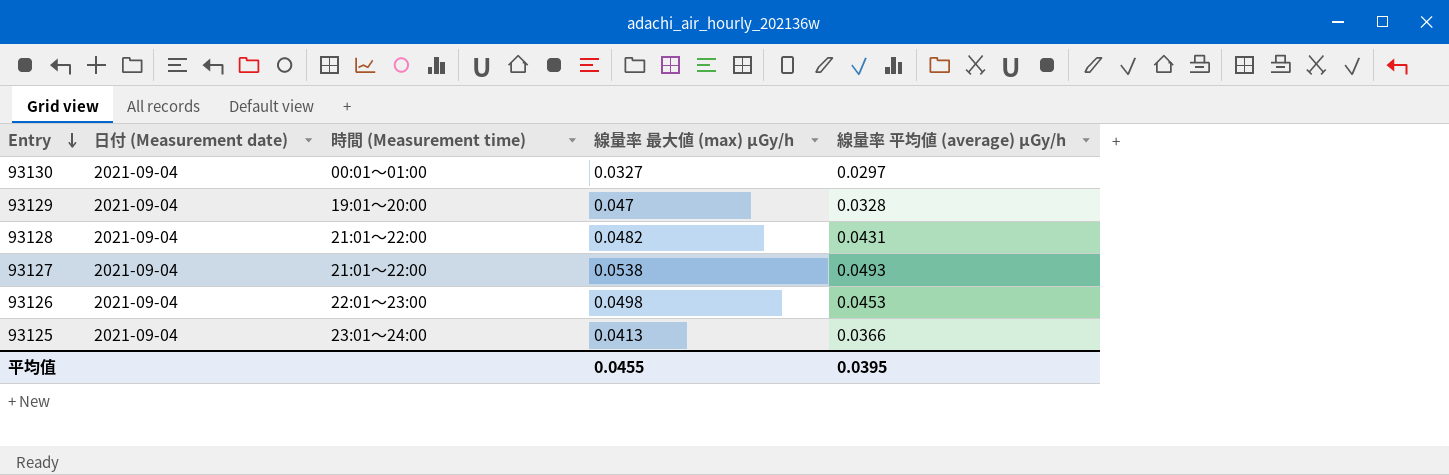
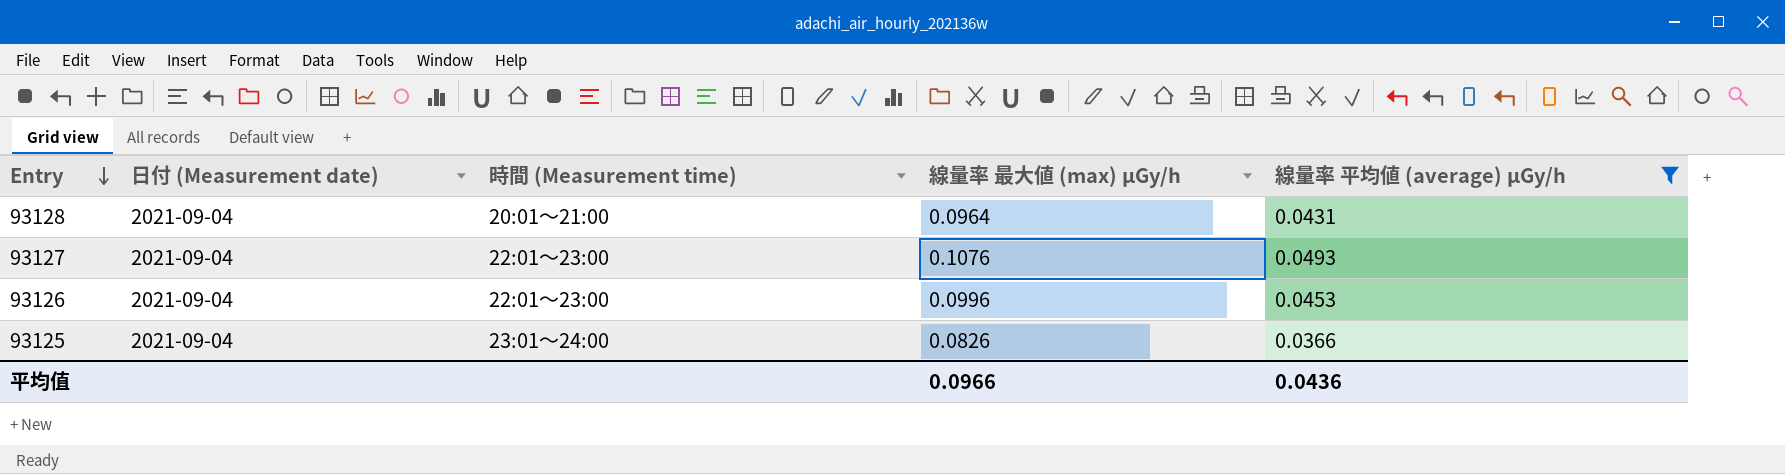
filter: none -> 線量率 平均値 (average) μGy/h >= 0.0366
93128 | 時間 (Measurement time): 21:01～22:00 -> 20:01～21:00
93128 | 線量率 最大値 (max) μGy/h: 0.0482 -> 0.0964
93127 | 時間 (Measurement time): 21:01～22:00 -> 22:01～23:00
93127 | 線量率 最大値 (max) μGy/h: 0.0538 -> 0.1076
93126 | 線量率 最大値 (max) μGy/h: 0.0498 -> 0.0996
93125 | 線量率 最大値 (max) μGy/h: 0.0413 -> 0.0826
平均值 | 線量率 最大値 (max) μGy/h: 0.0455 -> 0.0966
平均值 | 線量率 平均値 (average) μGy/h: 0.0395 -> 0.0436

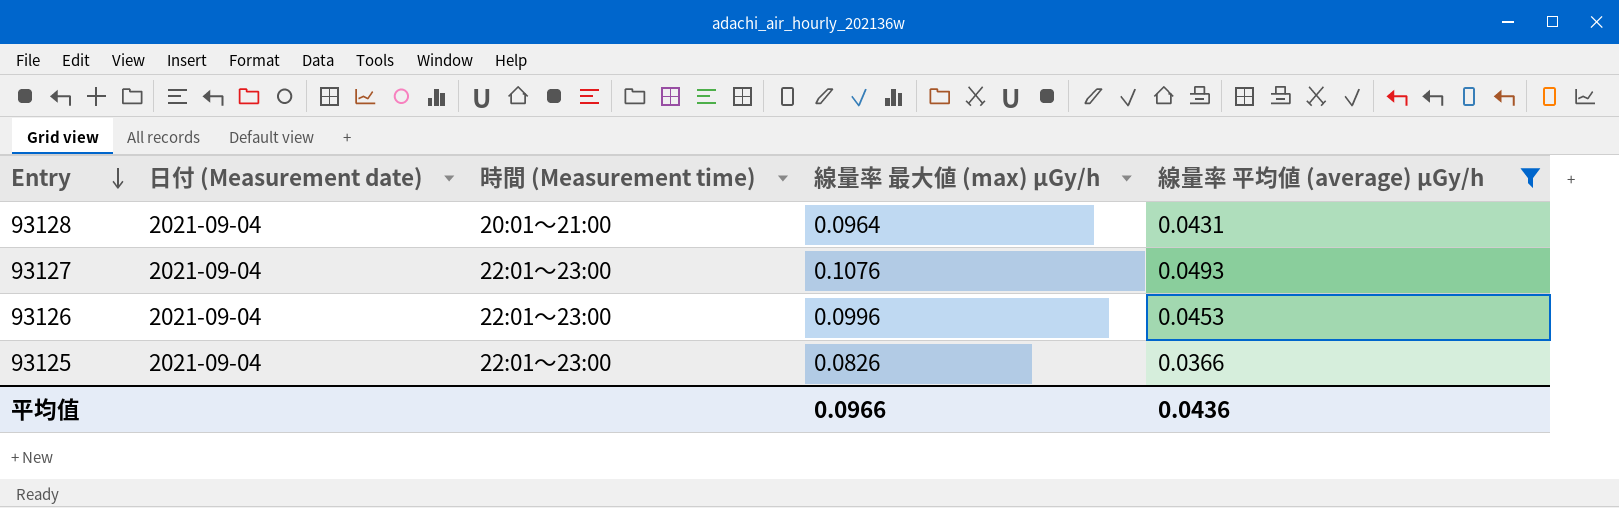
93125 | 時間 (Measurement time): 23:01～24:00 -> 22:01～23:00

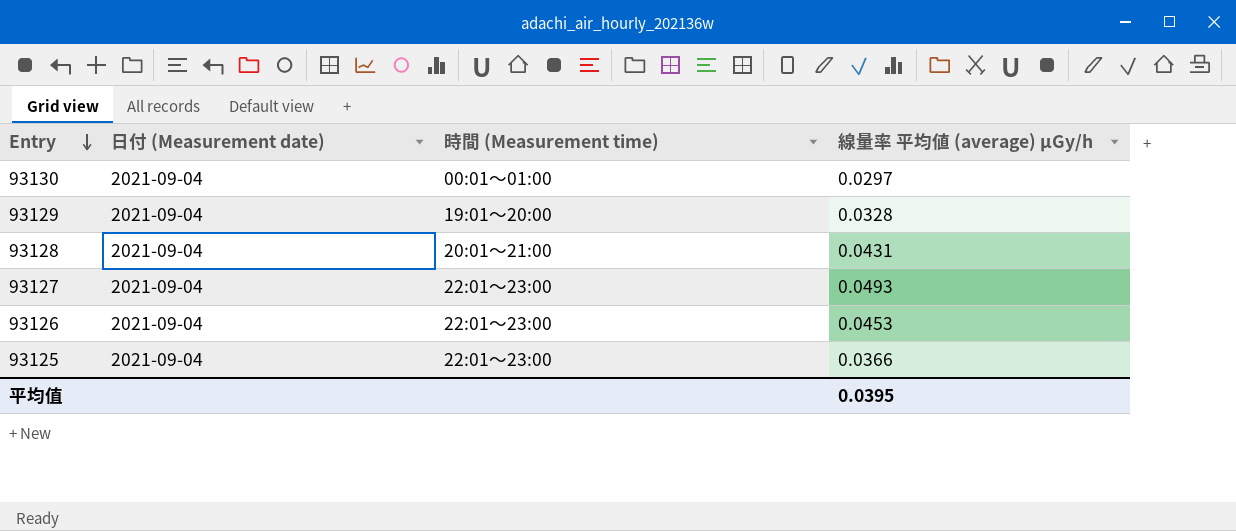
filter: 線量率 平均値 (average) μGy/h >= 0.0366 -> none
column 線量率 最大値 (max) μGy/h | position: 4 -> none
平均值 | 線量率 平均値 (average) μGy/h: 0.0436 -> 0.0395

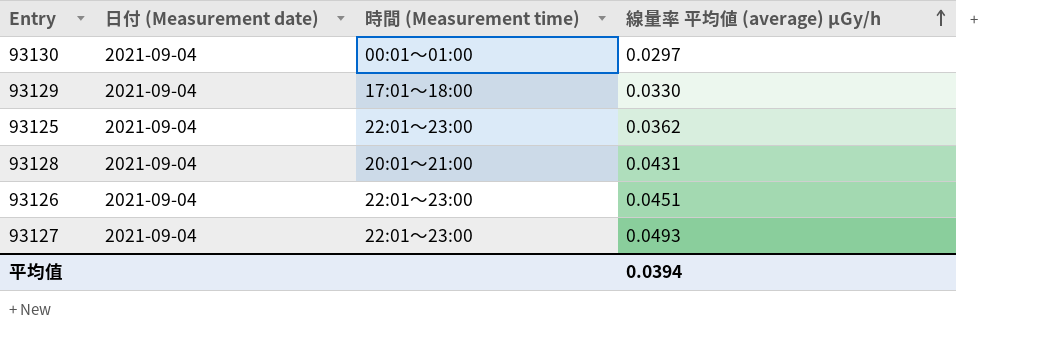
row order: Entry descending -> 線量率 平均値 (average) μGy/h ascending
93129 | 時間 (Measurement time): 19:01～20:00 -> 17:01～18:00
93129 | 線量率 平均値 (average) μGy/h: 0.0328 -> 0.0330
93125 | 線量率 平均値 (average) μGy/h: 0.0366 -> 0.0362
93126 | 線量率 平均値 (average) μGy/h: 0.0453 -> 0.0451
平均值 | 線量率 平均値 (average) μGy/h: 0.0395 -> 0.0394

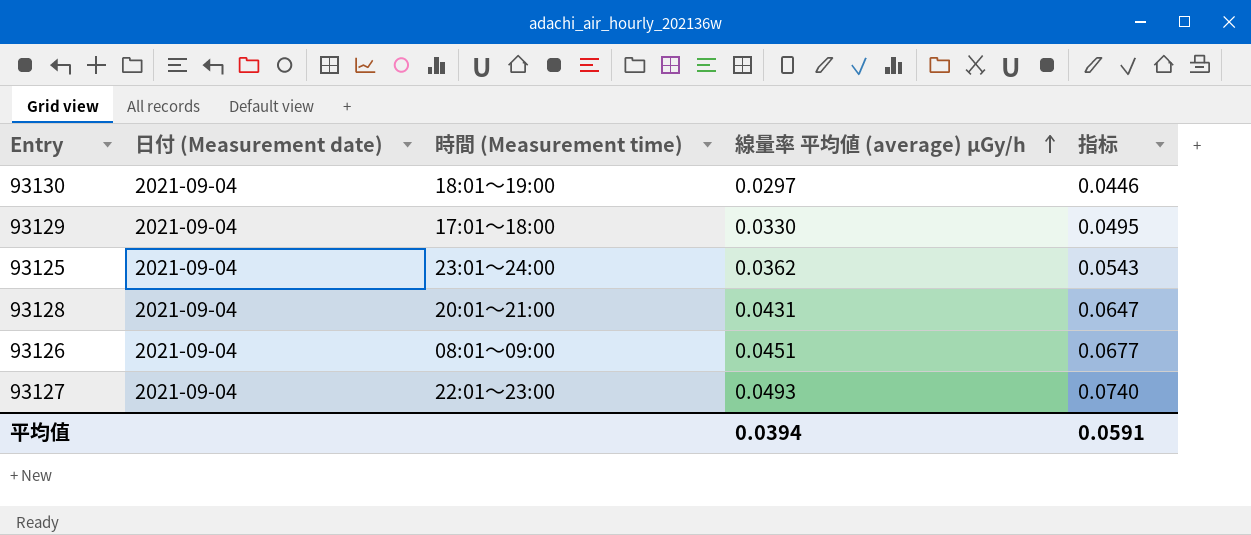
column 指标 | formula: none -> [線量率 平均値 (average) μGy/h] * 1.5
93130 | 時間 (Measurement time): 00:01～01:00 -> 18:01～19:00
93125 | 時間 (Measurement time): 22:01～23:00 -> 23:01～24:00
93126 | 時間 (Measurement time): 22:01～23:00 -> 08:01～09:00

